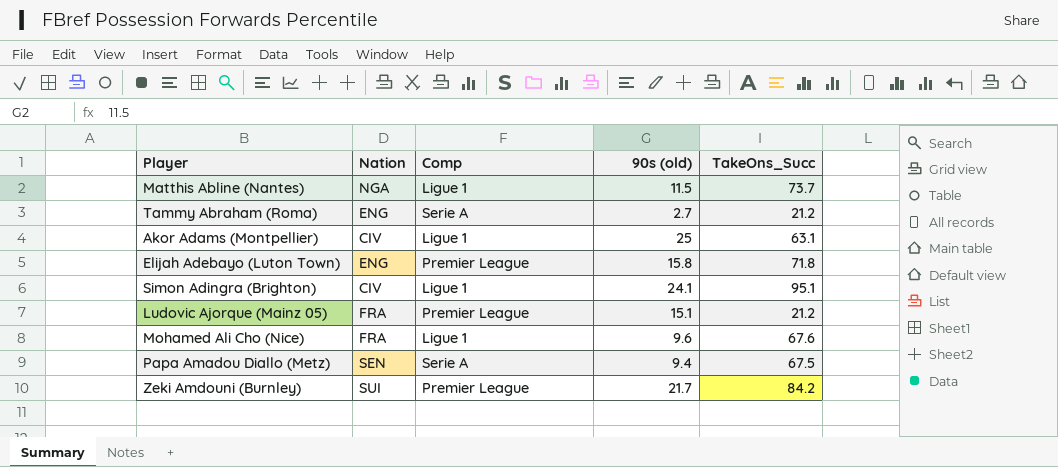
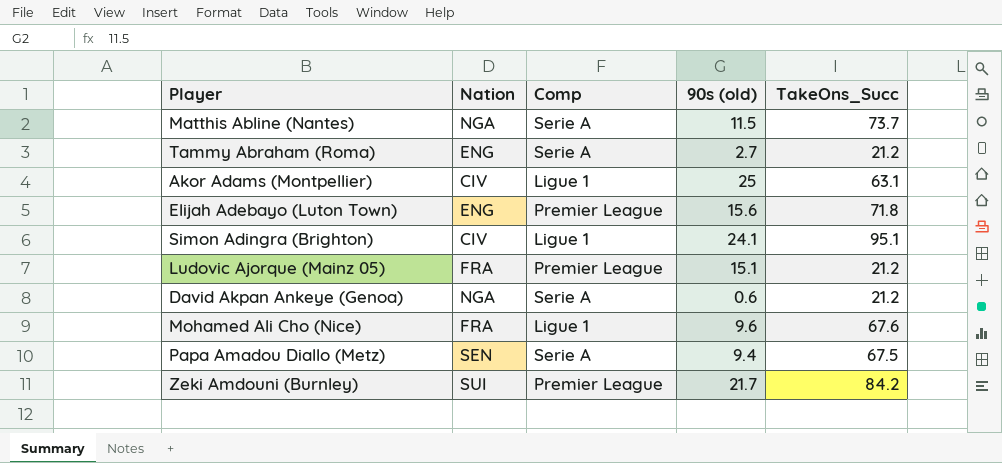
Matthis Abline (Nantes) | Comp: Ligue 1 -> Serie A
Elijah Adebayo (Luton Town) | 90s (old): 15.8 -> 15.6
row David Akpan Ankeye (Genoa): none -> NGA | Serie A | 0.6 | 21.2

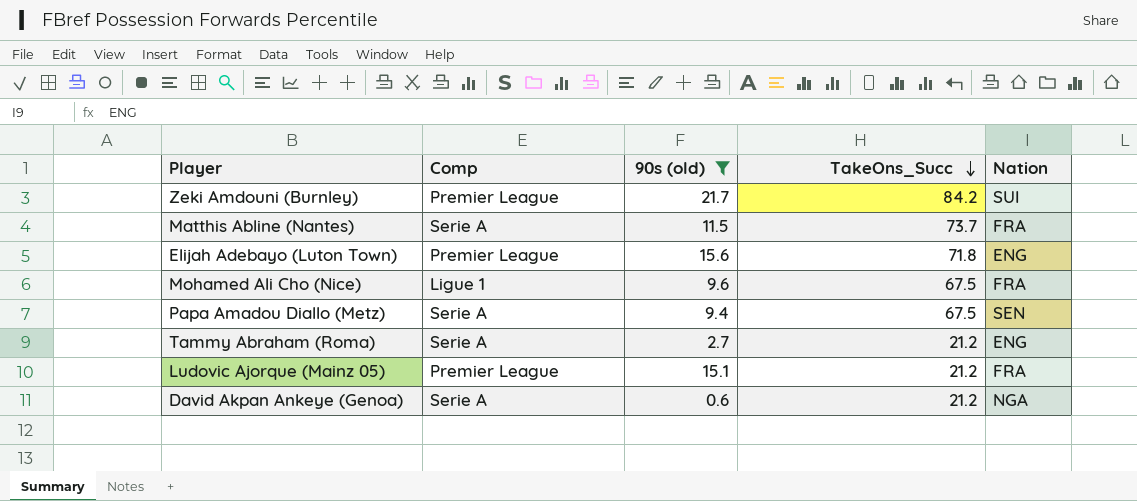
filter: none -> 90s (old) <= 21.7
row order: none -> TakeOns_Succ descending
column Nation | position: 2 -> 5
Matthis Abline (Nantes) | Nation: NGA -> FRA
Mohamed Ali Cho (Nice) | TakeOns_Succ: 67.6 -> 67.5

